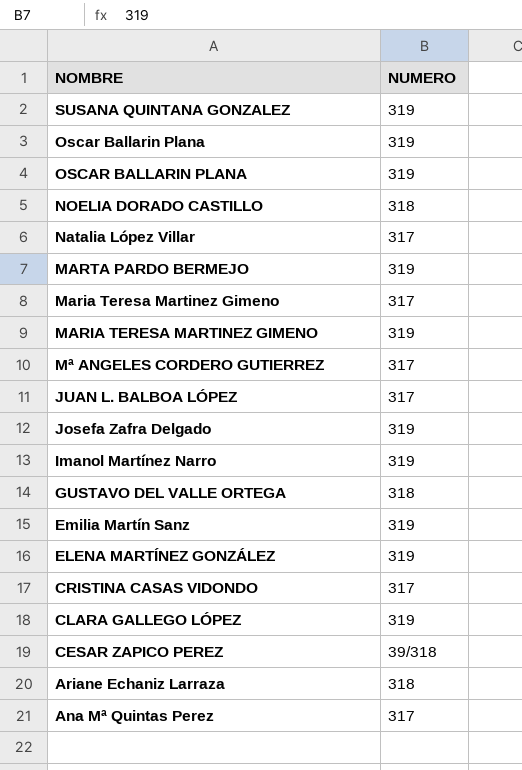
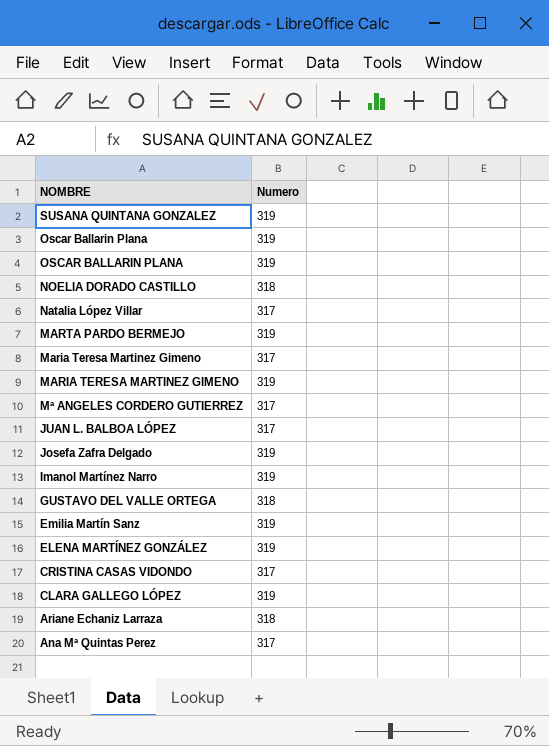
column name: NUMERO -> Numero
row CESAR ZAPICO PEREZ: 39/318 -> none

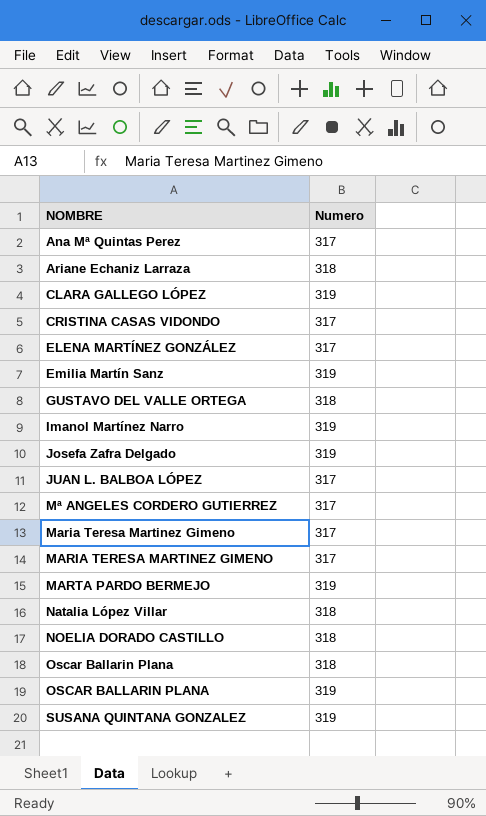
row order: NOMBRE descending -> NOMBRE ascending
ELENA MARTÍNEZ GONZÁLEZ | Numero: 319 -> 317
MARIA TERESA MARTINEZ GIMENO | Numero: 319 -> 317
Natalia López Villar | Numero: 317 -> 318
Oscar Ballarin Plana | Numero: 319 -> 318

